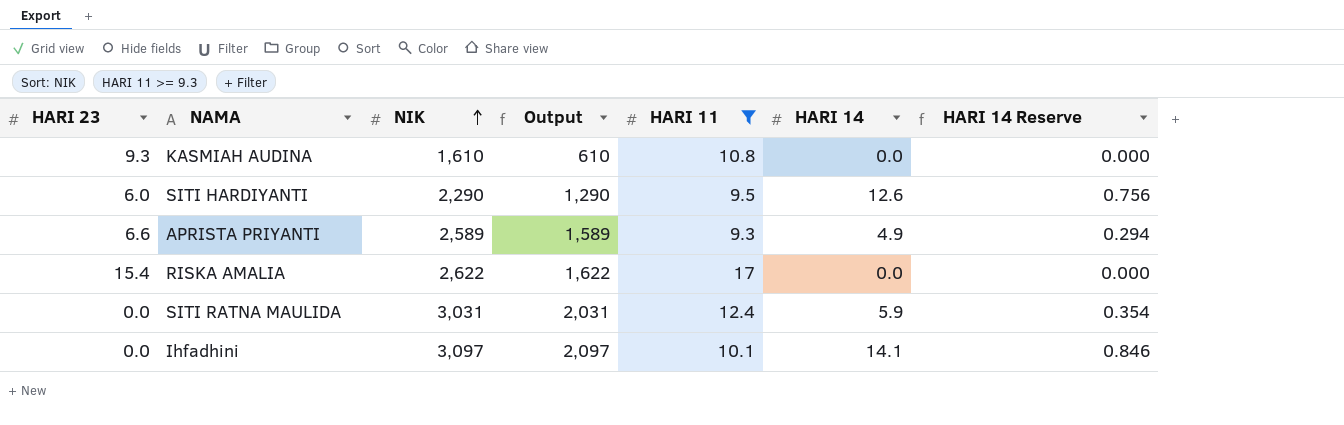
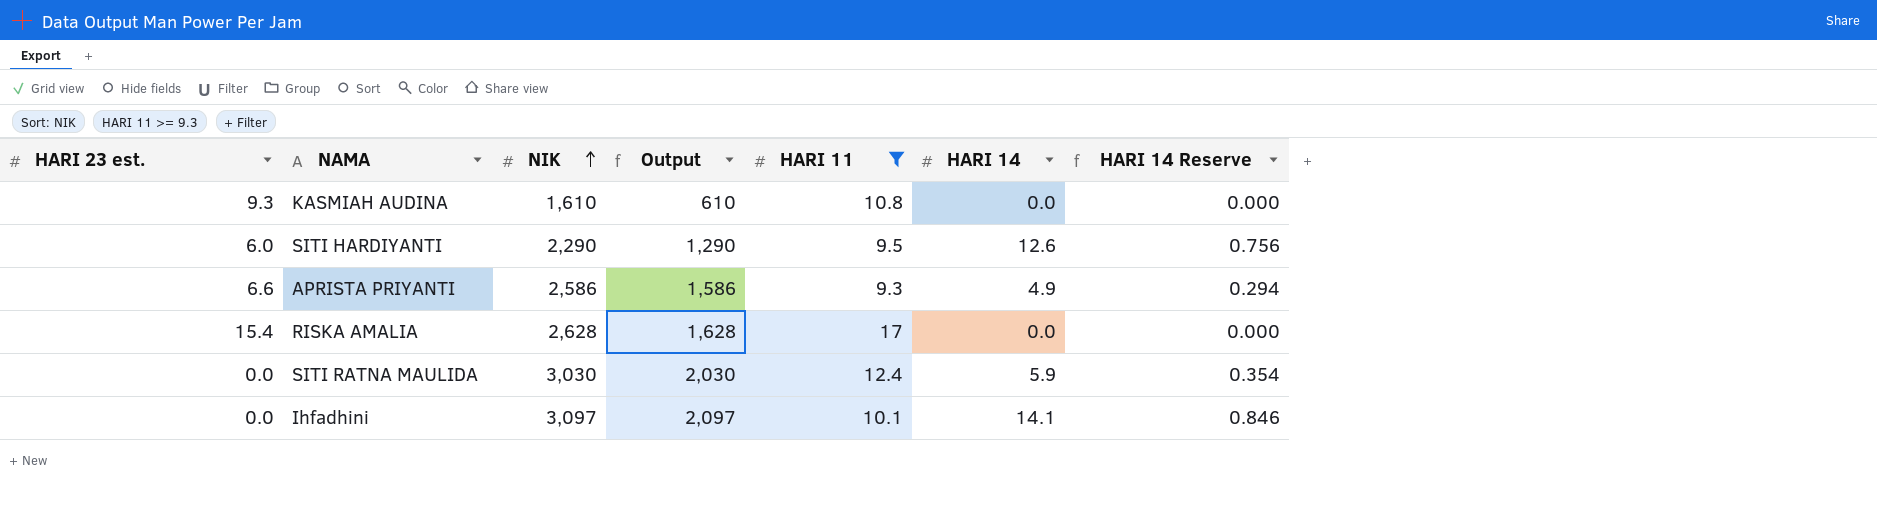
column name: HARI 23 -> HARI 23 est.
APRISTA PRIYANTI | NIK: 2,589 -> 2,586
APRISTA PRIYANTI | Output: 1,589 -> 1,586
RISKA AMALIA | NIK: 2,622 -> 2,628
RISKA AMALIA | Output: 1,622 -> 1,628
SITI RATNA MAULIDA | NIK: 3,031 -> 3,030
SITI RATNA MAULIDA | Output: 2,031 -> 2,030

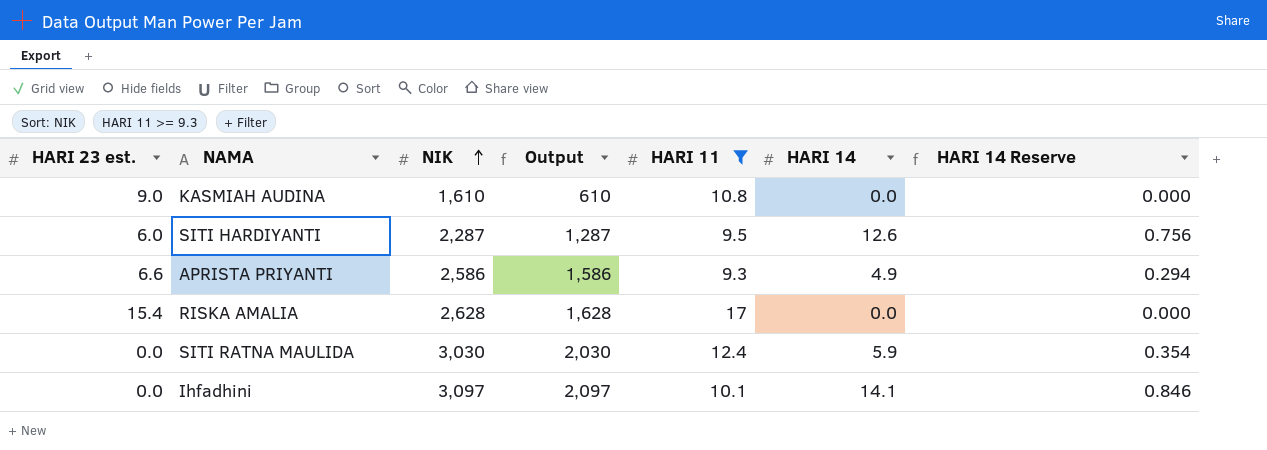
KASMIAH AUDINA | HARI 23 est.: 9.3 -> 9.0
SITI HARDIYANTI | NIK: 2,290 -> 2,287
SITI HARDIYANTI | Output: 1,290 -> 1,287

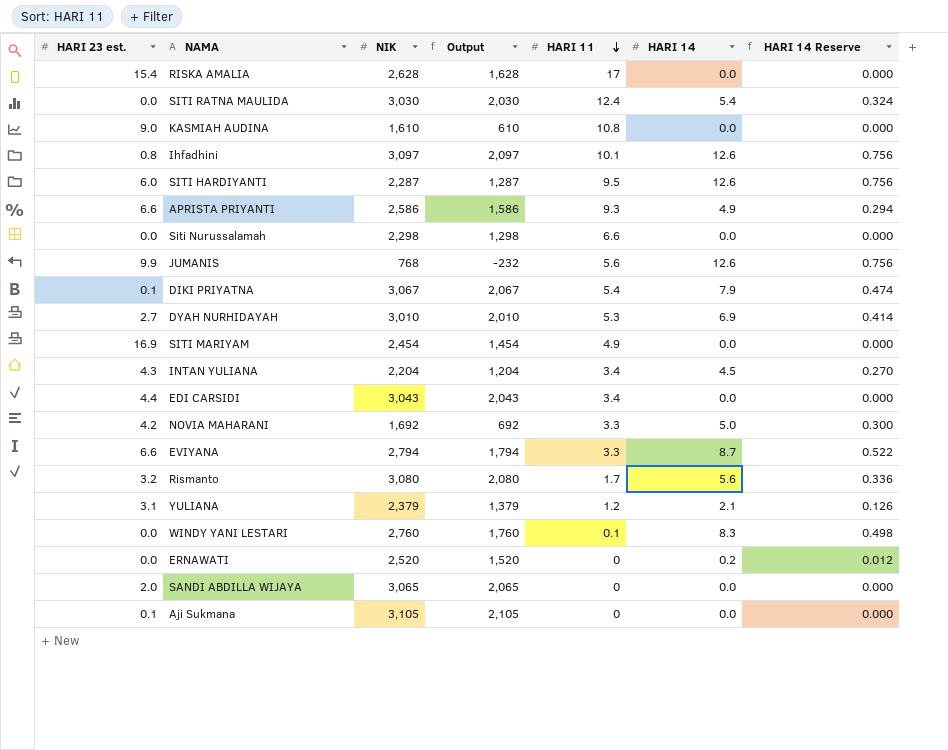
filter: HARI 11 >= 9.3 -> none
row order: NIK ascending -> HARI 11 descending
SITI RATNA MAULIDA | HARI 14: 5.9 -> 5.4
SITI RATNA MAULIDA | HARI 14 Reserve: 0.354 -> 0.324
Ihfadhini | HARI 23 est.: 0.0 -> 0.8
Ihfadhini | HARI 14: 14.1 -> 12.6
Ihfadhini | HARI 14 Reserve: 0.846 -> 0.756

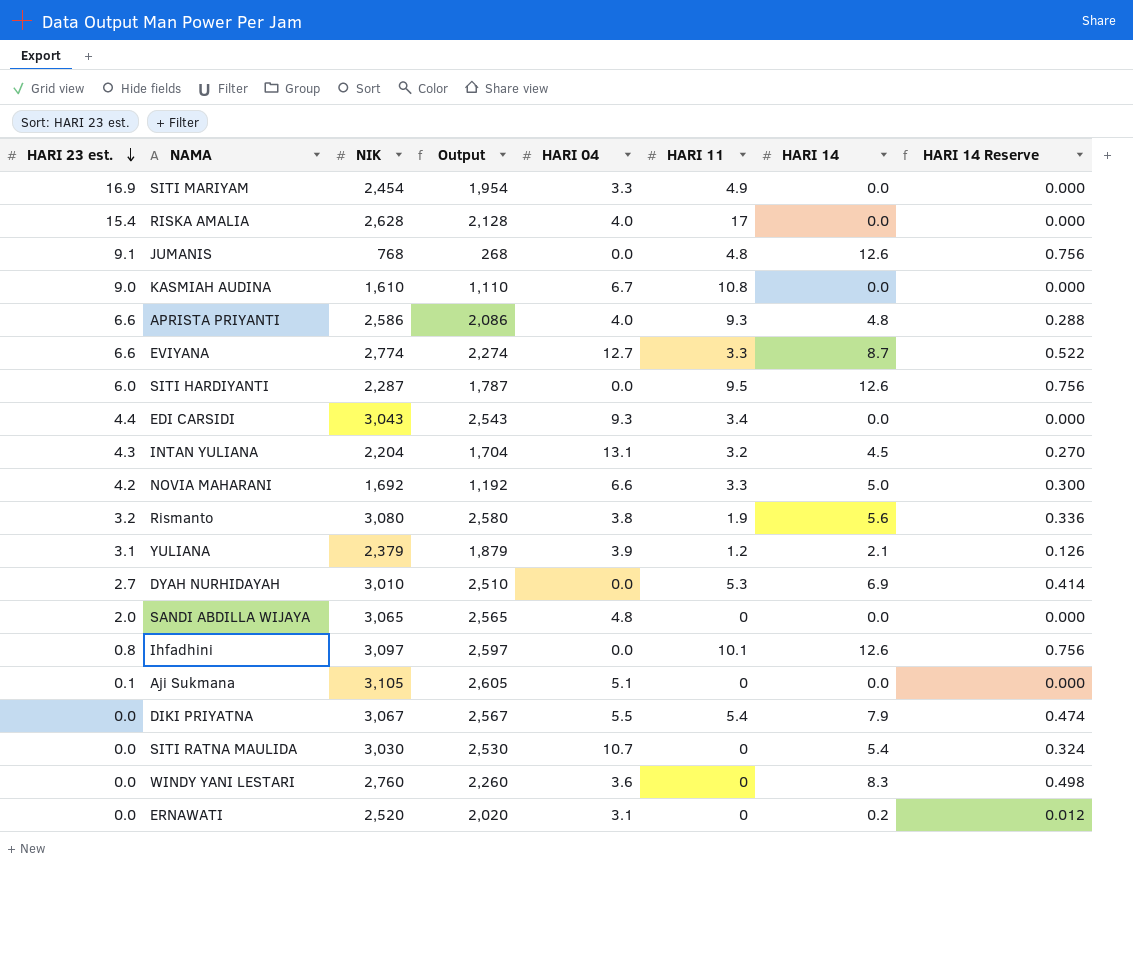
row order: HARI 11 descending -> HARI 23 est. descending
column Output | formula: [NIK] - 1000 -> [NIK] - 500
column HARI 04 | position: none -> 5
row Siti Nurussalamah: 0.0 | 2,298 | 1,298 | 6.6 | 0.0 | 0.000 -> none
JUMANIS | HARI 23 est.: 9.9 -> 9.1
JUMANIS | HARI 11: 5.6 -> 4.8
APRISTA PRIYANTI | HARI 14: 4.9 -> 4.8
APRISTA PRIYANTI | HARI 14 Reserve: 0.294 -> 0.288
EVIYANA | NIK: 2,794 -> 2,774
INTAN YULIANA | HARI 11: 3.4 -> 3.2
Rismanto | HARI 11: 1.7 -> 1.9
DIKI PRIYATNA | HARI 23 est.: 0.1 -> 0.0
SITI RATNA MAULIDA | HARI 11: 12.4 -> 0
WINDY YANI LESTARI | HARI 11: 0.1 -> 0

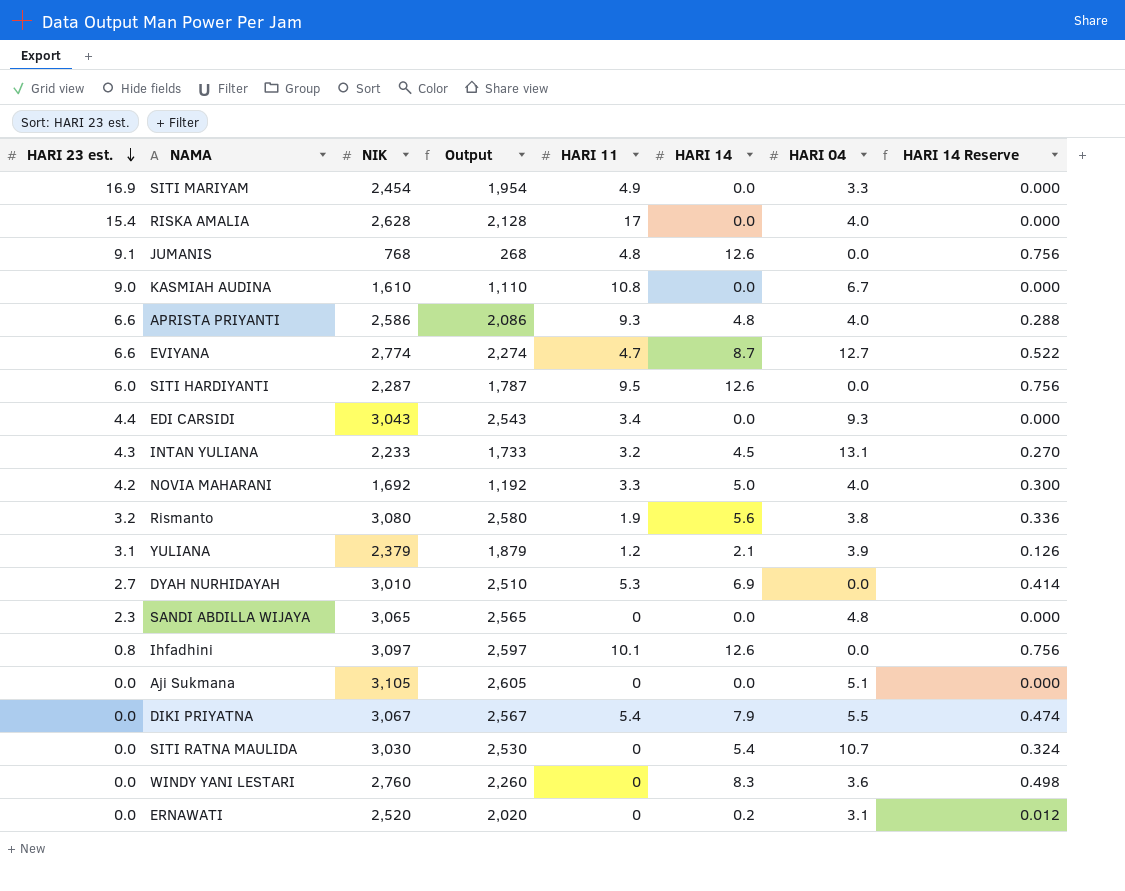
column HARI 04 | position: 5 -> 7
EVIYANA | HARI 11: 3.3 -> 4.7
INTAN YULIANA | NIK: 2,204 -> 2,233
INTAN YULIANA | Output: 1,704 -> 1,733
NOVIA MAHARANI | HARI 04: 6.6 -> 4.0
SANDI ABDILLA WIJAYA | HARI 23 est.: 2.0 -> 2.3
Aji Sukmana | HARI 23 est.: 0.1 -> 0.0

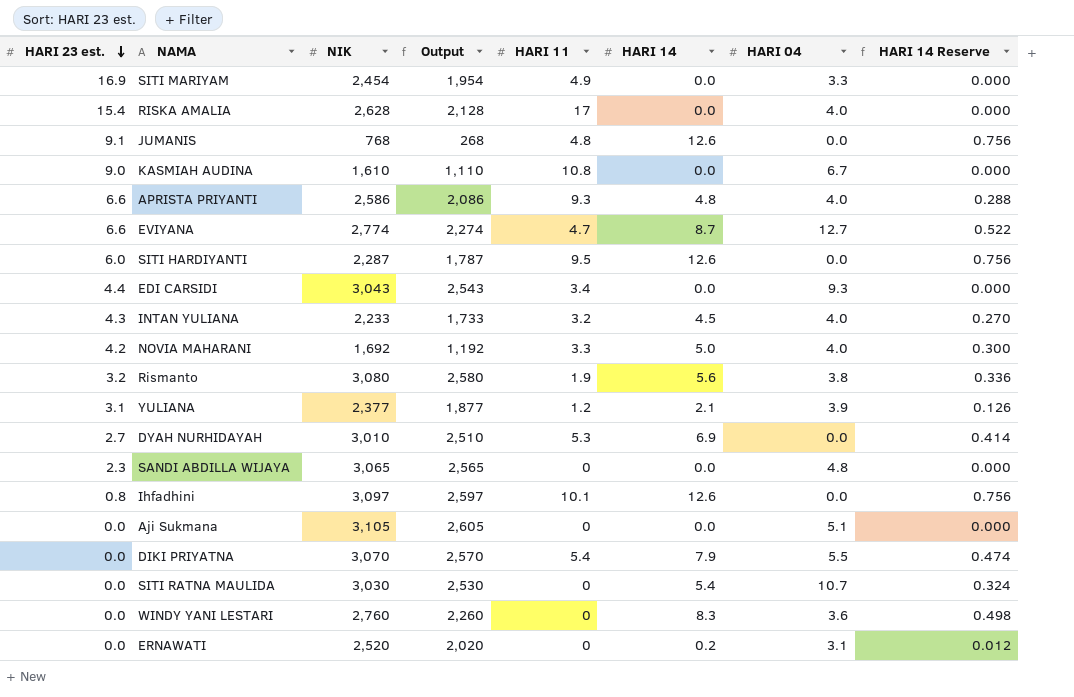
INTAN YULIANA | HARI 04: 13.1 -> 4.0
YULIANA | NIK: 2,379 -> 2,377
YULIANA | Output: 1,879 -> 1,877
DIKI PRIYATNA | NIK: 3,067 -> 3,070
DIKI PRIYATNA | Output: 2,567 -> 2,570

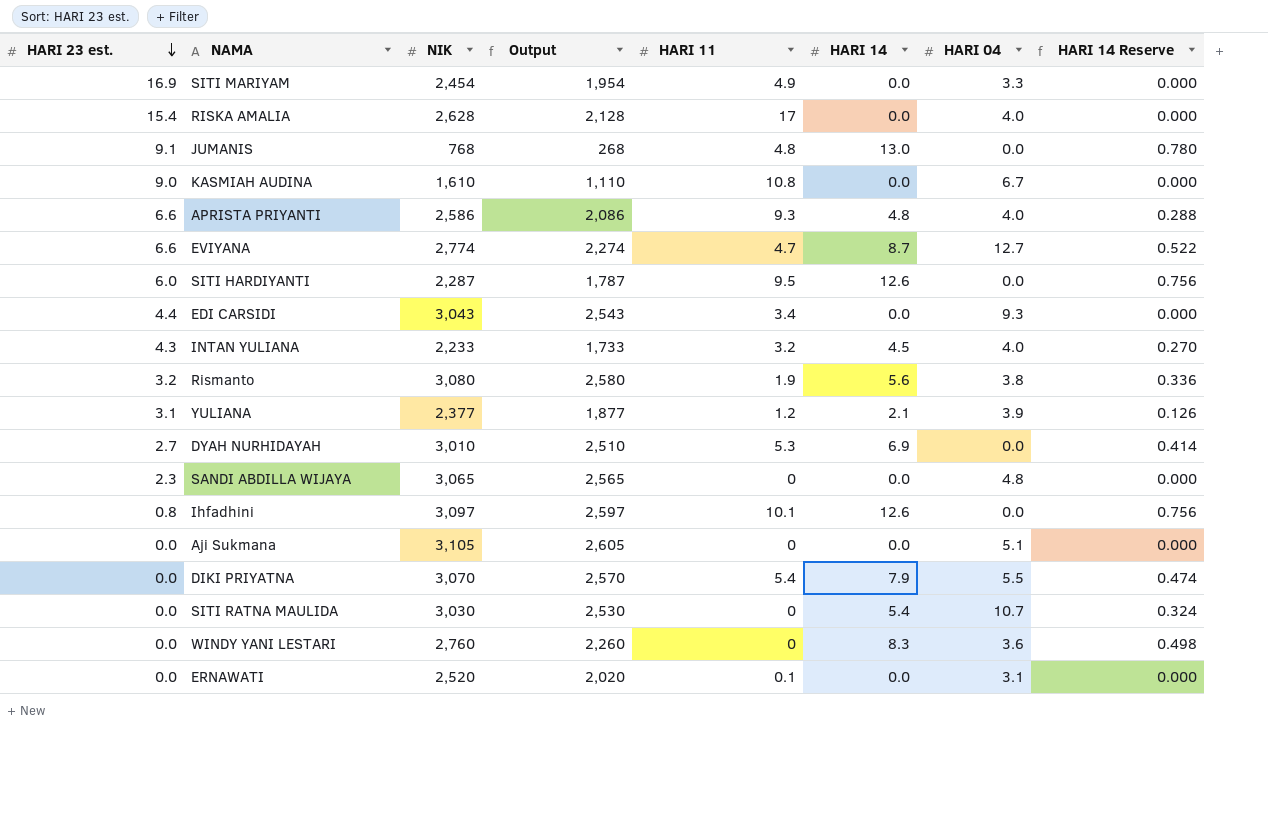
row NOVIA MAHARANI: 4.2 | 1,692 | 1,192 | 3.3 | 5.0 | 4.0 | 0.300 -> none
JUMANIS | HARI 14: 12.6 -> 13.0
JUMANIS | HARI 14 Reserve: 0.756 -> 0.780
ERNAWATI | HARI 11: 0 -> 0.1
ERNAWATI | HARI 14: 0.2 -> 0.0
ERNAWATI | HARI 14 Reserve: 0.012 -> 0.000

